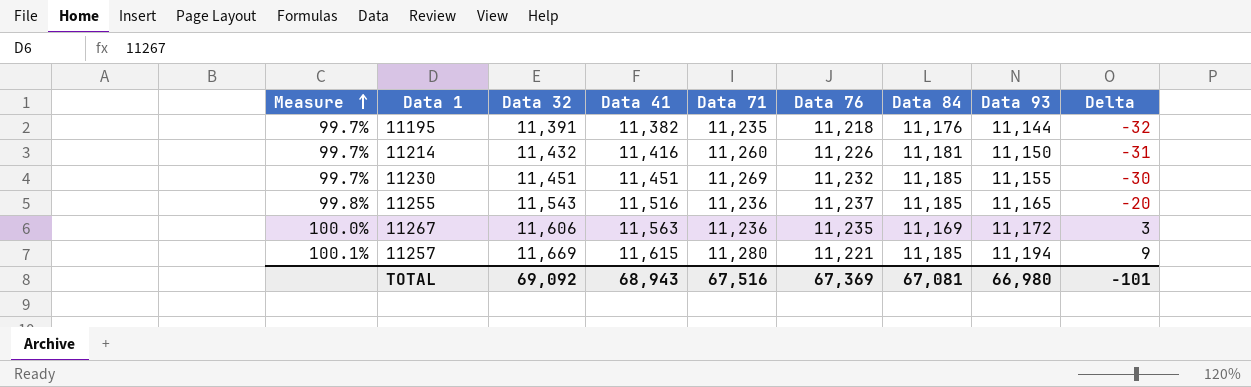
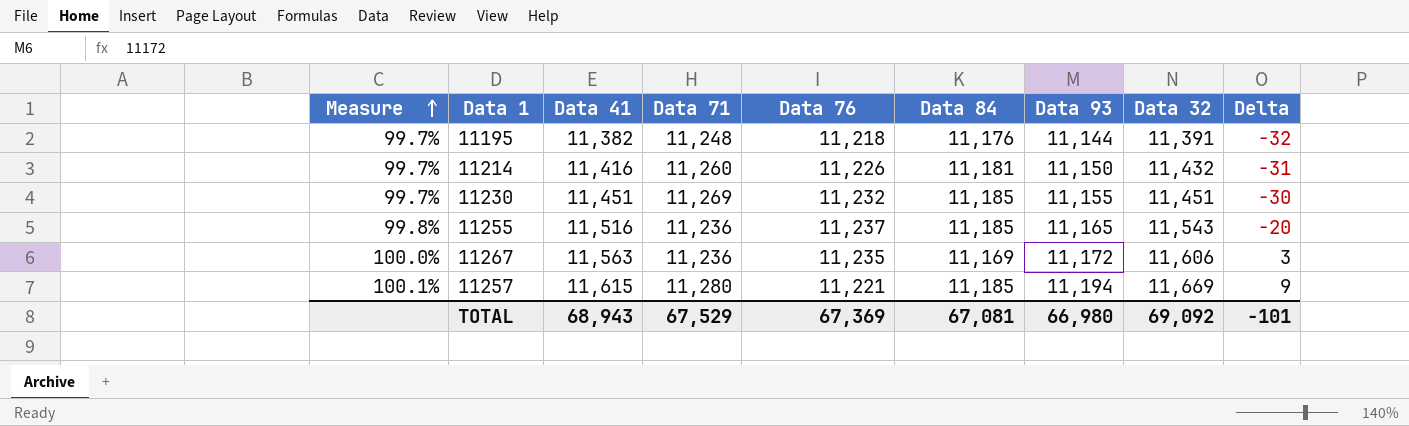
column Data 32 | position: 3 -> 8
11195 | Data 71: 11,235 -> 11,248
TOTAL | Data 71: 67,516 -> 67,529

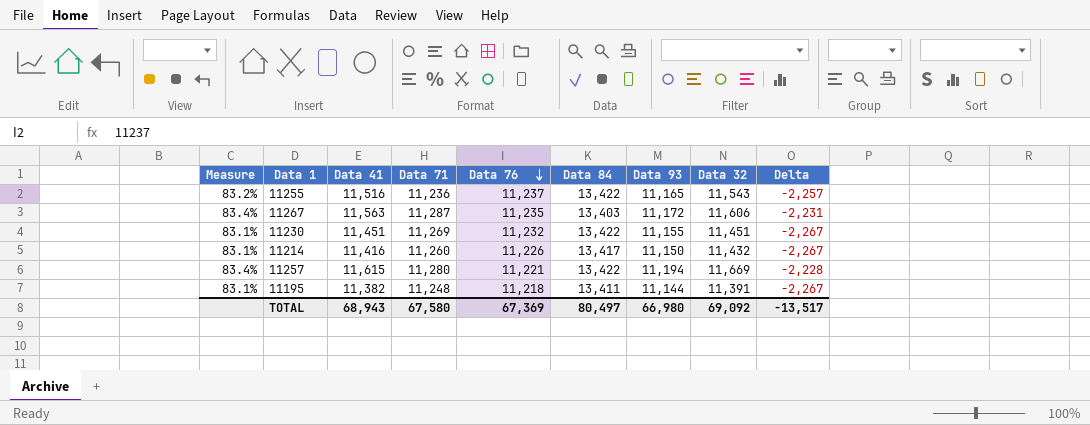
row order: Measure ascending -> Data 76 descending
11255 | Measure: 99.8% -> 83.2%
11255 | Data 84: 11,185 -> 13,422
11255 | Delta: -20 -> -2,257
11267 | Measure: 100.0% -> 83.4%
11267 | Data 71: 11,236 -> 11,287
11267 | Data 84: 11,169 -> 13,403
11267 | Delta: 3 -> -2,231
11230 | Measure: 99.7% -> 83.1%
11230 | Data 84: 11,185 -> 13,422
11230 | Delta: -30 -> -2,267
11214 | Measure: 99.7% -> 83.1%
11214 | Data 84: 11,181 -> 13,417
11214 | Delta: -31 -> -2,267
11257 | Measure: 100.1% -> 83.4%
11257 | Data 84: 11,185 -> 13,422
11257 | Delta: 9 -> -2,228
11195 | Measure: 99.7% -> 83.1%
11195 | Data 84: 11,176 -> 13,411
11195 | Delta: -32 -> -2,267
TOTAL | Data 71: 67,529 -> 67,580
TOTAL | Data 84: 67,081 -> 80,497
TOTAL | Delta: -101 -> -13,517

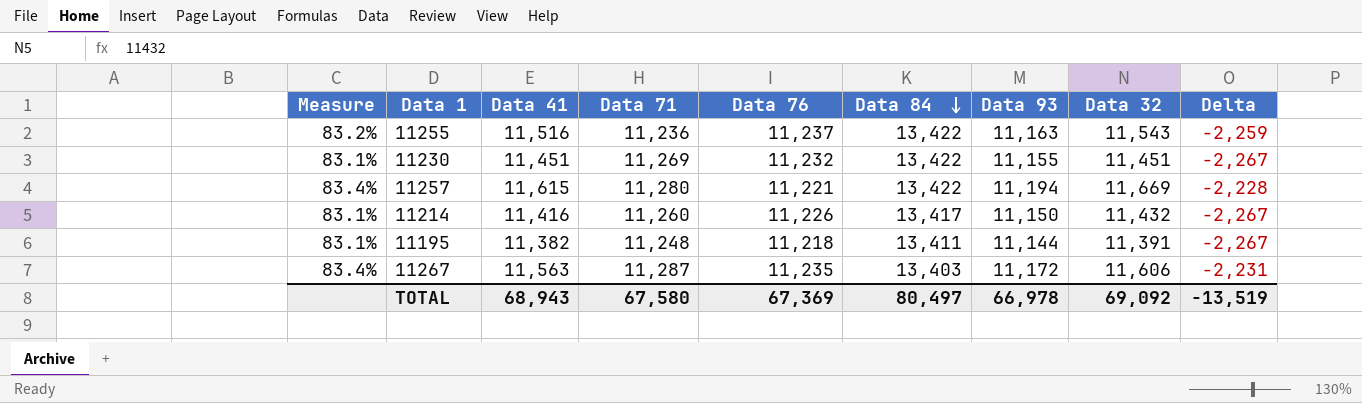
row order: Data 76 descending -> Data 84 descending
11255 | Data 93: 11,165 -> 11,163
11255 | Delta: -2,257 -> -2,259
TOTAL | Data 93: 66,980 -> 66,978
TOTAL | Delta: -13,517 -> -13,519

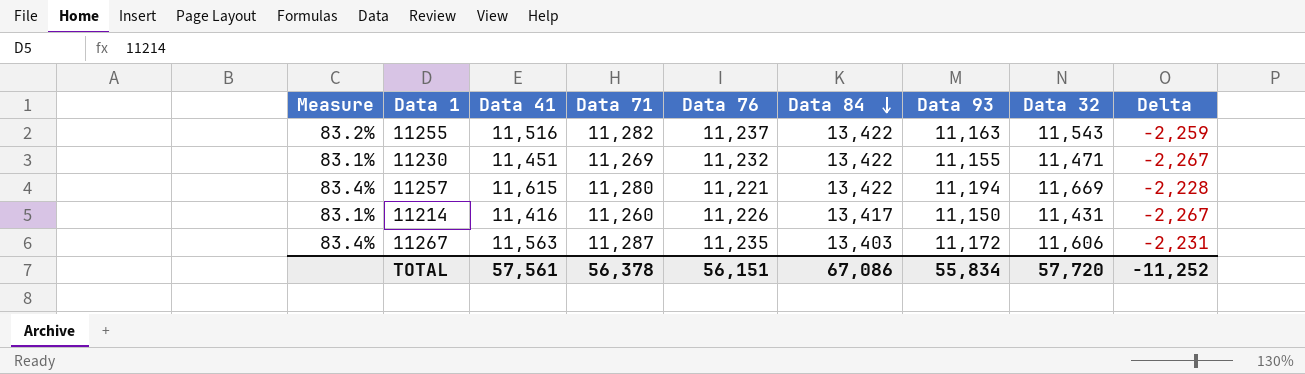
row 11195: 83.1% | 11,382 | 11,248 | 11,218 | 13,411 | 11,144 | 11,391 | -2,267 -> none
11255 | Data 71: 11,236 -> 11,282
11230 | Data 32: 11,451 -> 11,471
11214 | Data 32: 11,432 -> 11,431
TOTAL | Data 41: 68,943 -> 57,561
TOTAL | Data 71: 67,580 -> 56,378
TOTAL | Data 76: 67,369 -> 56,151
TOTAL | Data 84: 80,497 -> 67,086
TOTAL | Data 93: 66,978 -> 55,834
TOTAL | Data 32: 69,092 -> 57,720
TOTAL | Delta: -13,519 -> -11,252

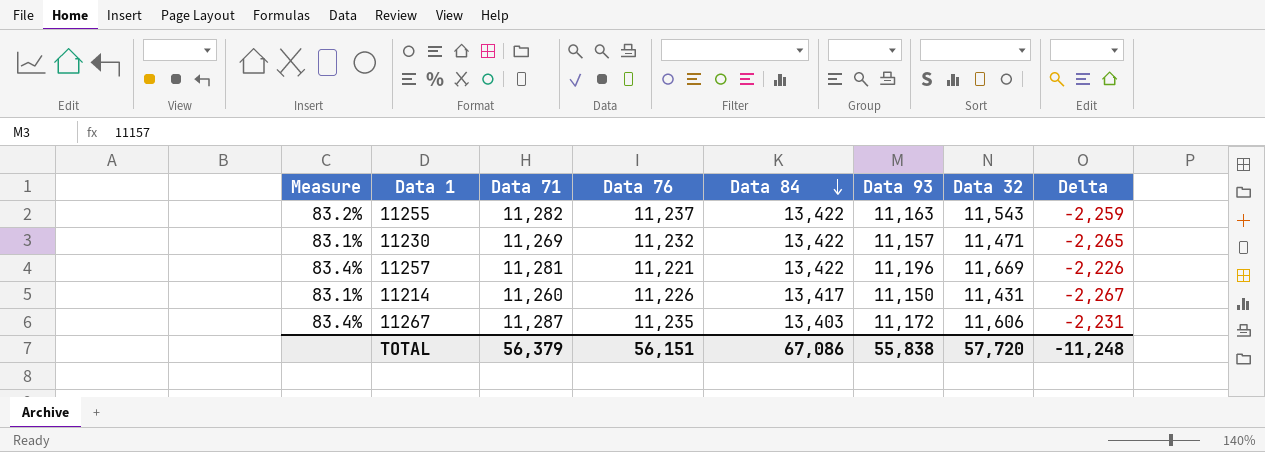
column Data 41 | position: 3 -> none
11230 | Data 93: 11,155 -> 11,157
11230 | Delta: -2,267 -> -2,265
11257 | Data 71: 11,280 -> 11,281
11257 | Data 93: 11,194 -> 11,196
11257 | Delta: -2,228 -> -2,226
TOTAL | Data 71: 56,378 -> 56,379
TOTAL | Data 93: 55,834 -> 55,838
TOTAL | Delta: -11,252 -> -11,248

